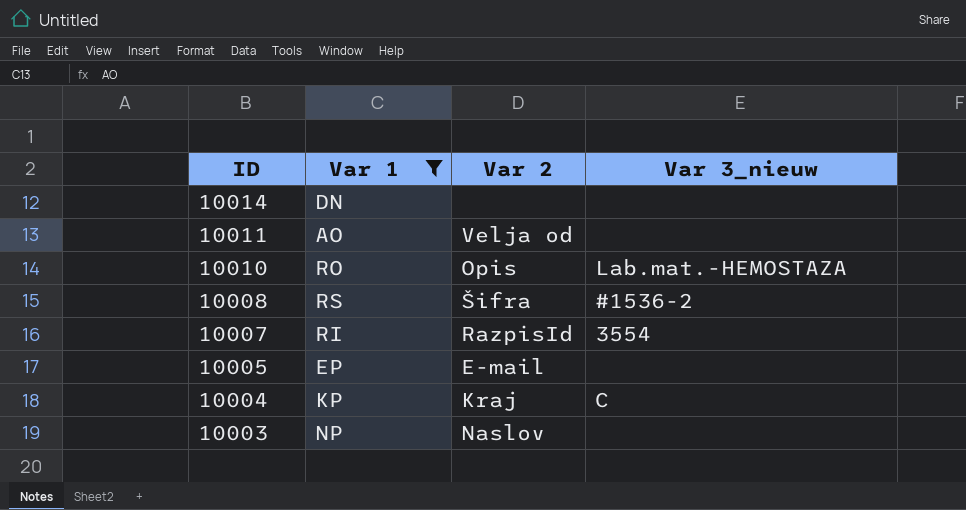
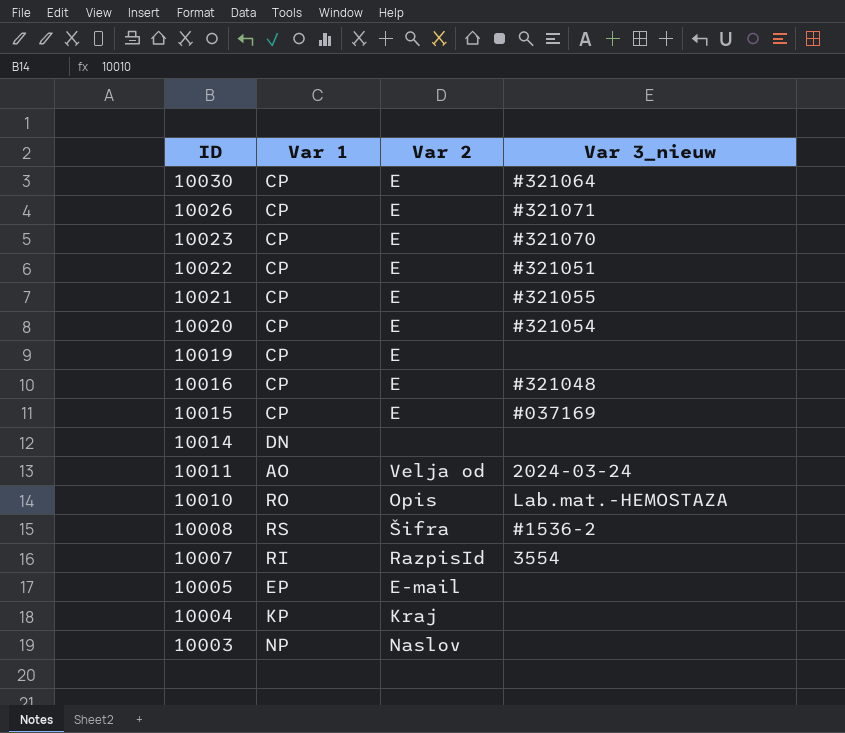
filter: Var 1 != CP -> none
10011 | Var 3_nieuw: none -> 2024-03-24
10004 | Var 3_nieuw: C -> none

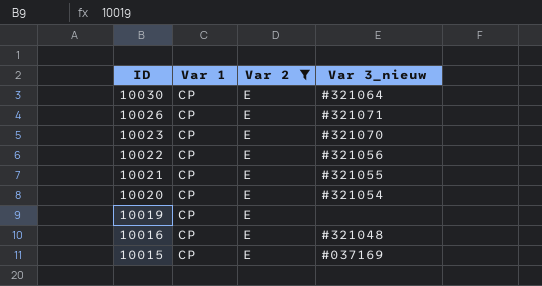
filter: none -> Var 2 = E
10022 | Var 3_nieuw: #321051 -> #321056

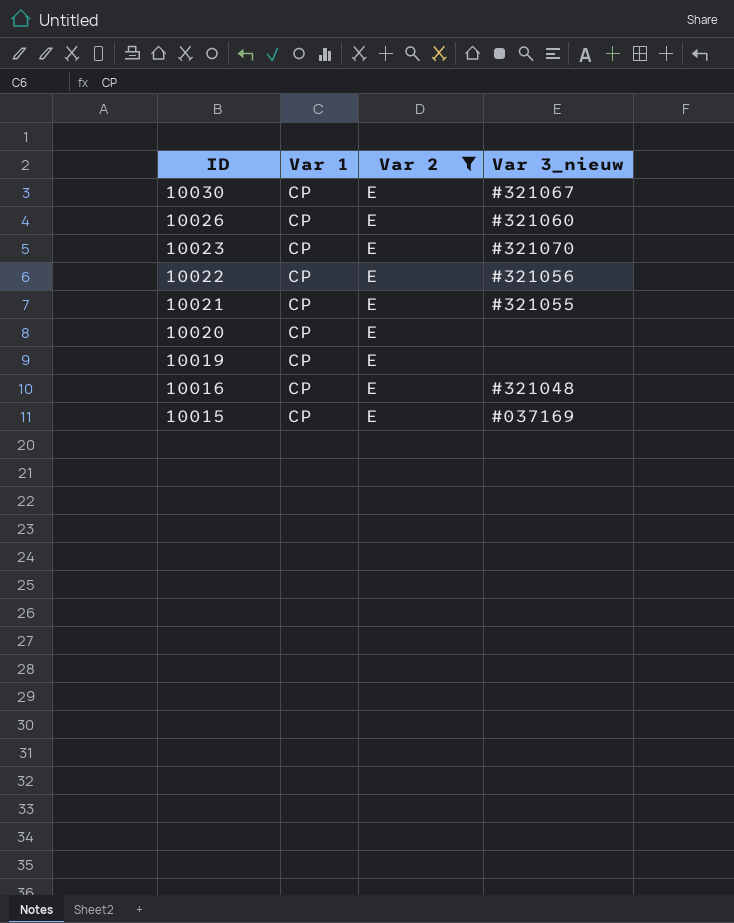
10030 | Var 3_nieuw: #321064 -> #321067
10026 | Var 3_nieuw: #321071 -> #321060
10020 | Var 3_nieuw: #321054 -> none

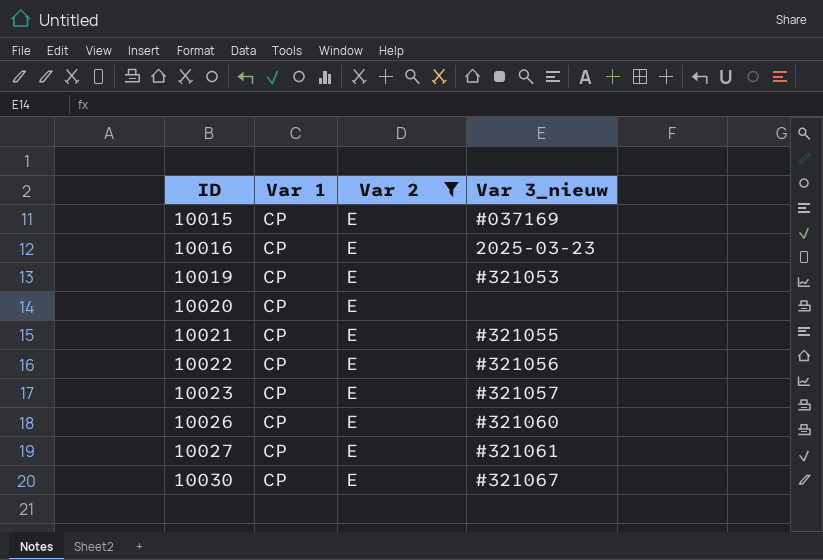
row order: ID descending -> ID ascending
10016 | Var 3_nieuw: #321048 -> 2025-03-23
10019 | Var 3_nieuw: none -> #321053
10023 | Var 3_nieuw: #321070 -> #321057
row 10027: none -> CP | E | #321061

